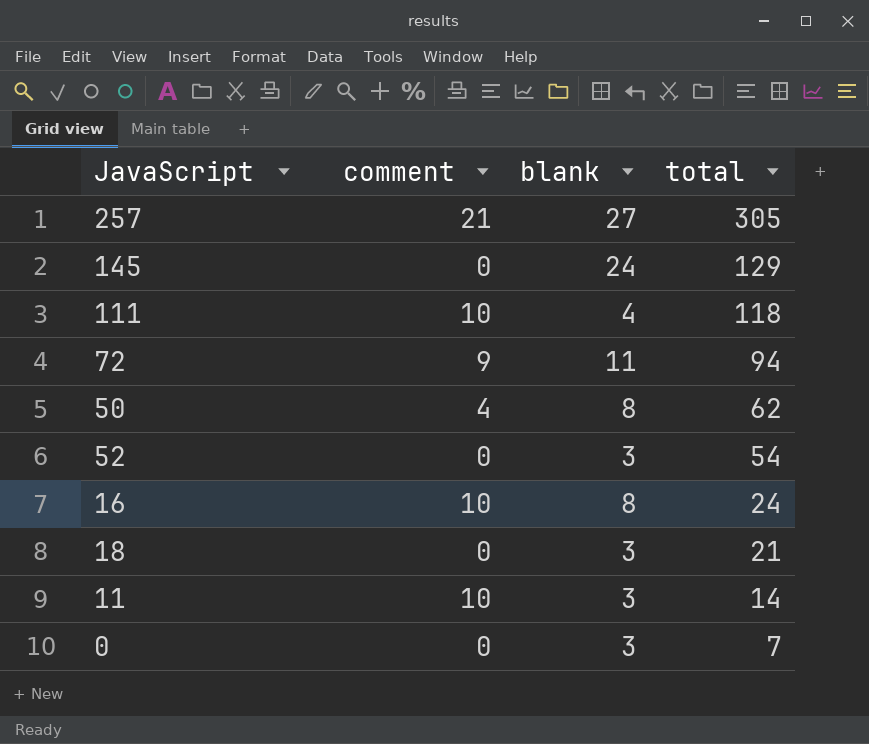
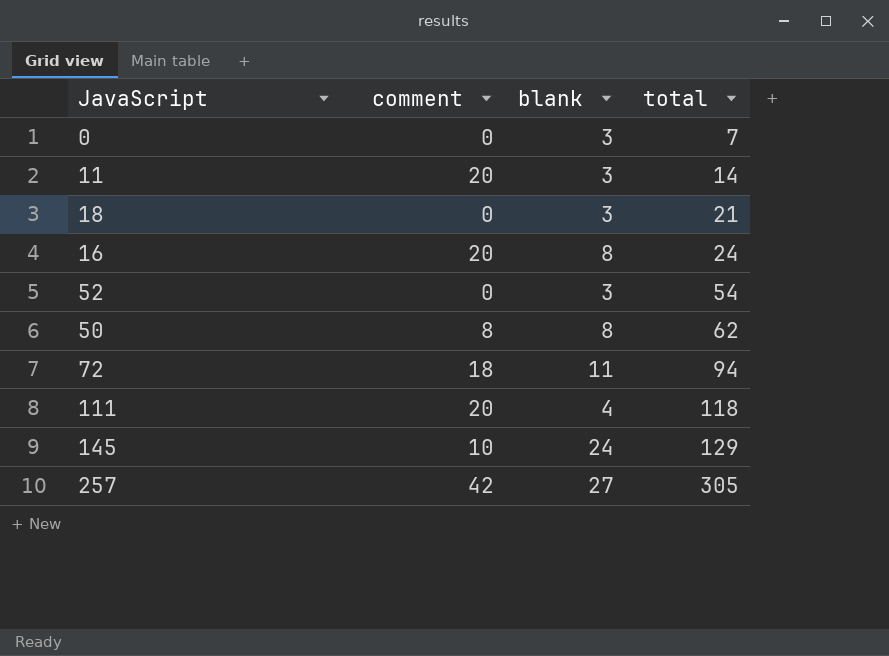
row order: total descending -> total ascending
11 | comment: 10 -> 20
16 | comment: 10 -> 20
50 | comment: 4 -> 8
72 | comment: 9 -> 18
111 | comment: 10 -> 20
145 | comment: 0 -> 10
257 | comment: 21 -> 42

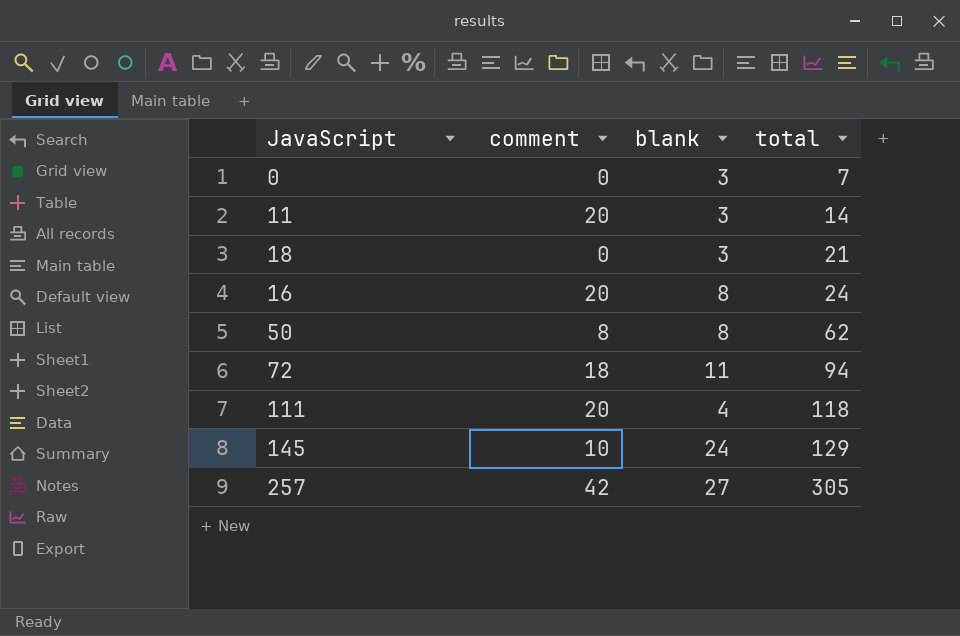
row 52: 0 | 3 | 54 -> none

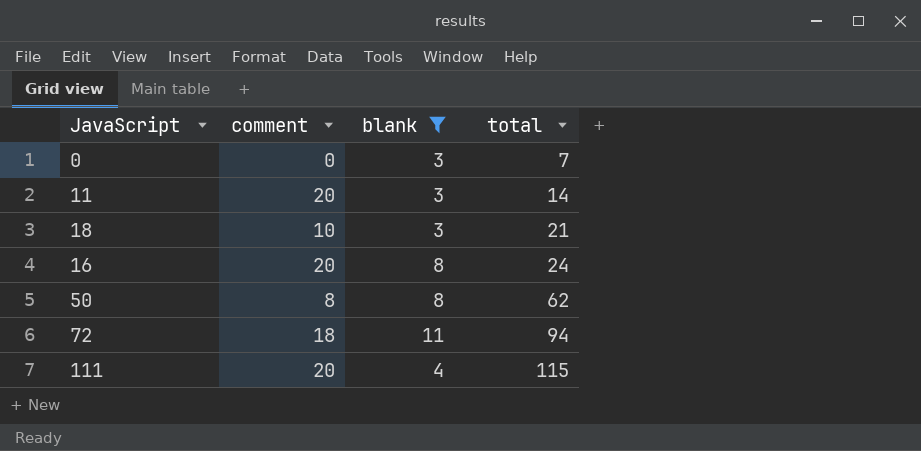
filter: none -> blank <= 11
18 | comment: 0 -> 10
111 | total: 118 -> 115

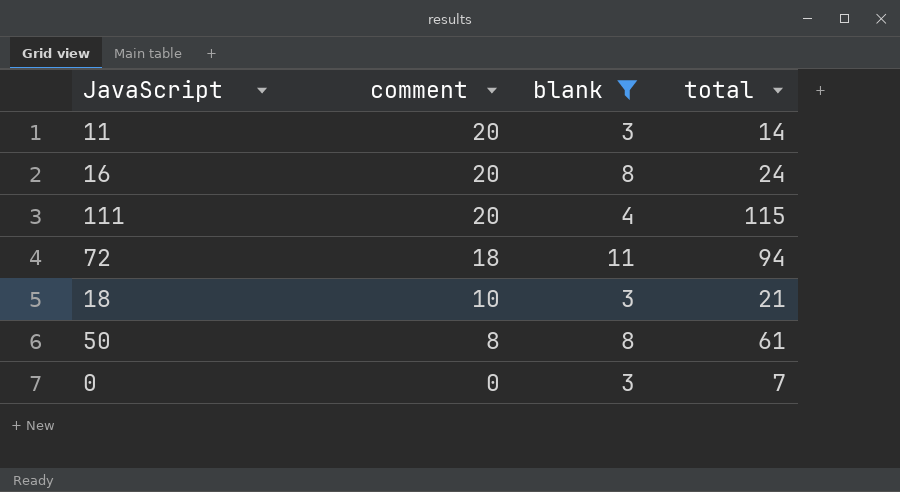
row order: total ascending -> comment descending
50 | total: 62 -> 61

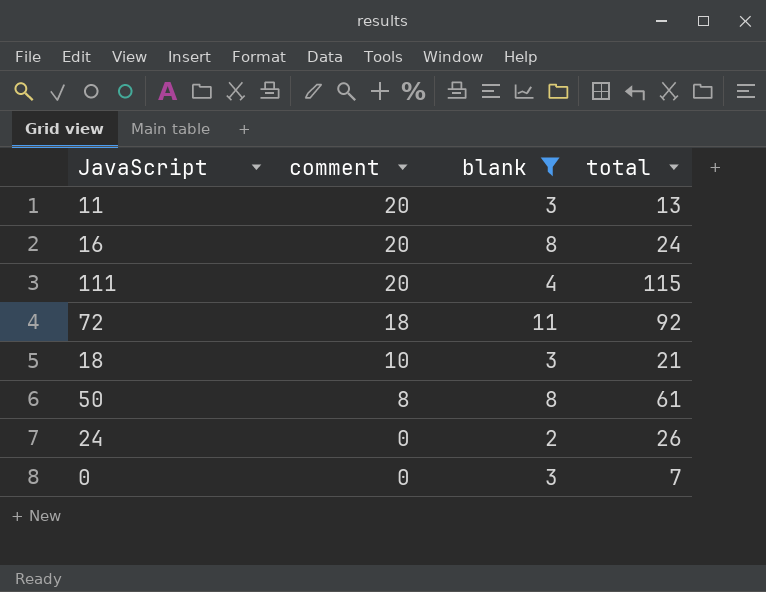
11 | total: 14 -> 13
72 | total: 94 -> 92
row 24: none -> 0 | 2 | 26

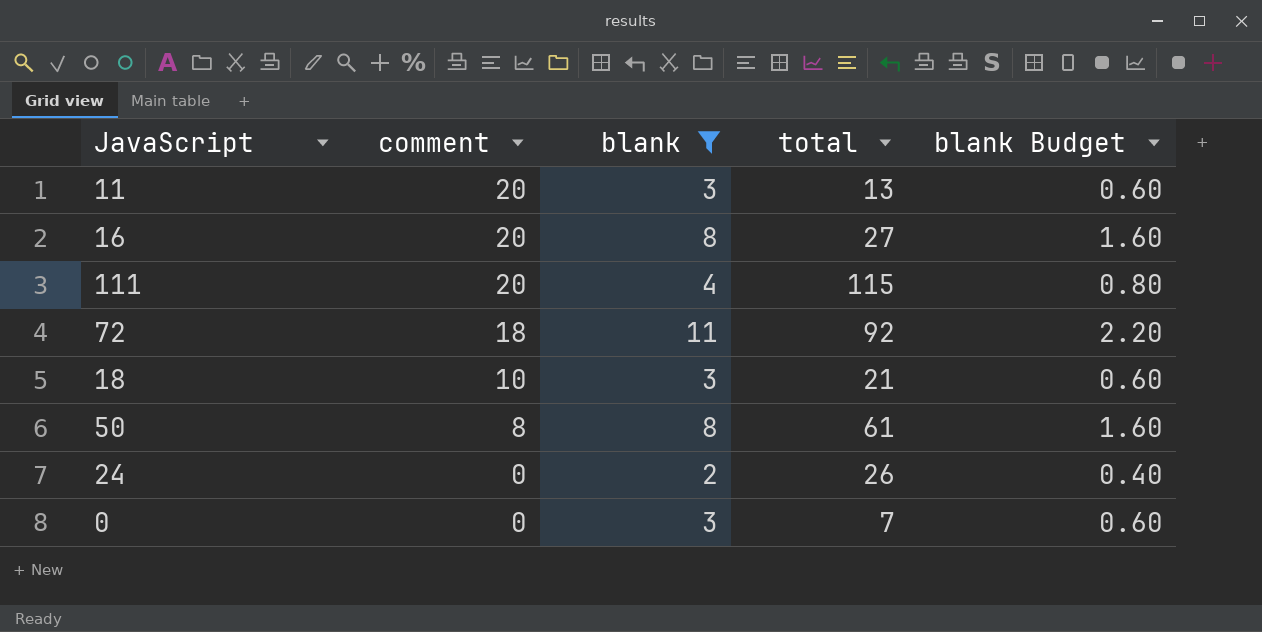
column blank Budget | formula: none -> [blank] * 0.2
16 | total: 24 -> 27

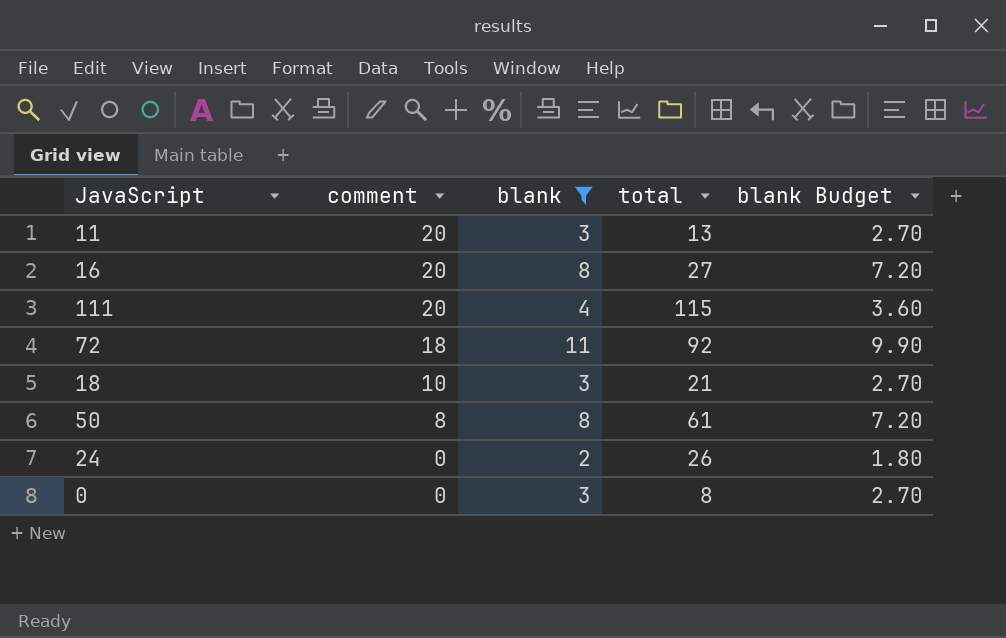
column blank Budget | formula: [blank] * 0.2 -> [blank] * 0.9
0 | total: 7 -> 8

